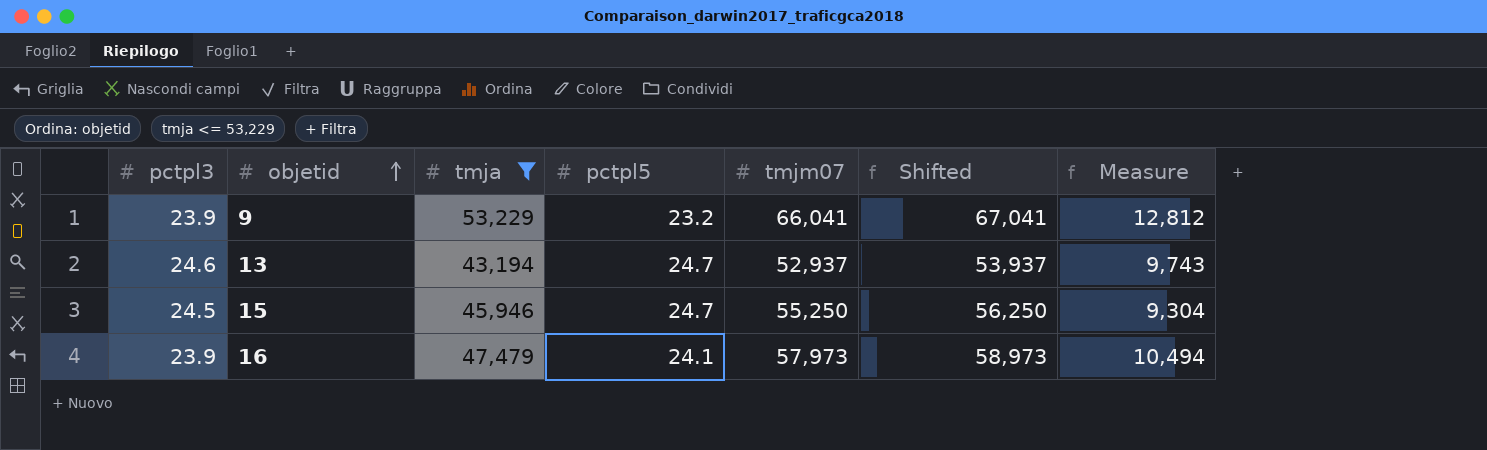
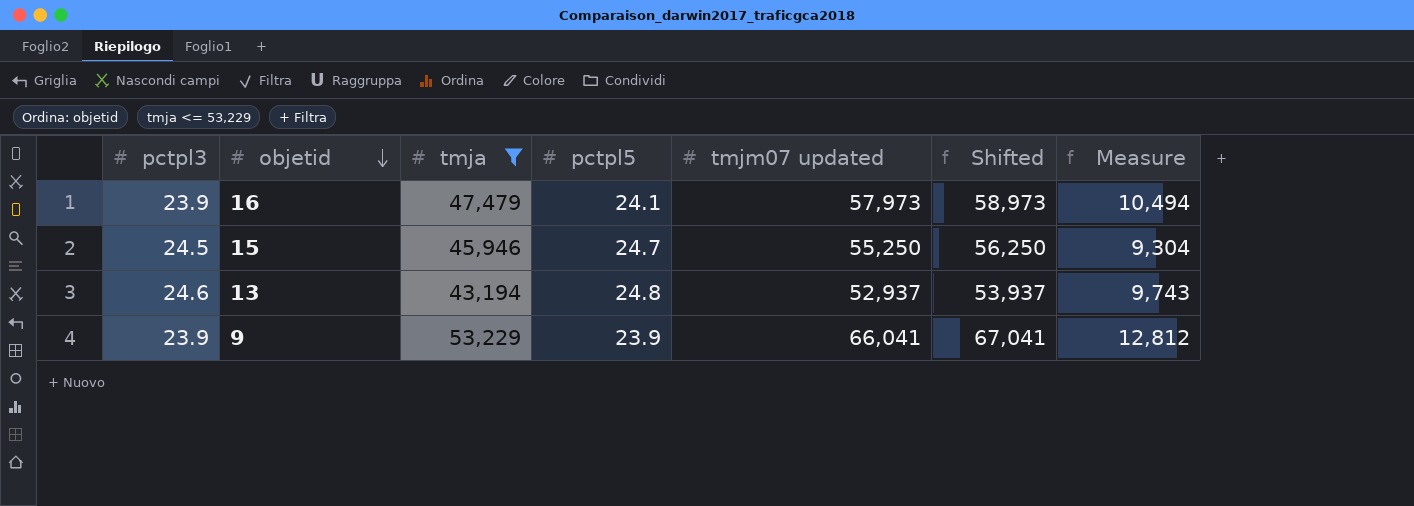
row order: objetid ascending -> objetid descending
column name: tmjm07 -> tmjm07 updated
13 | pctpl5: 24.7 -> 24.8
9 | pctpl5: 23.2 -> 23.9

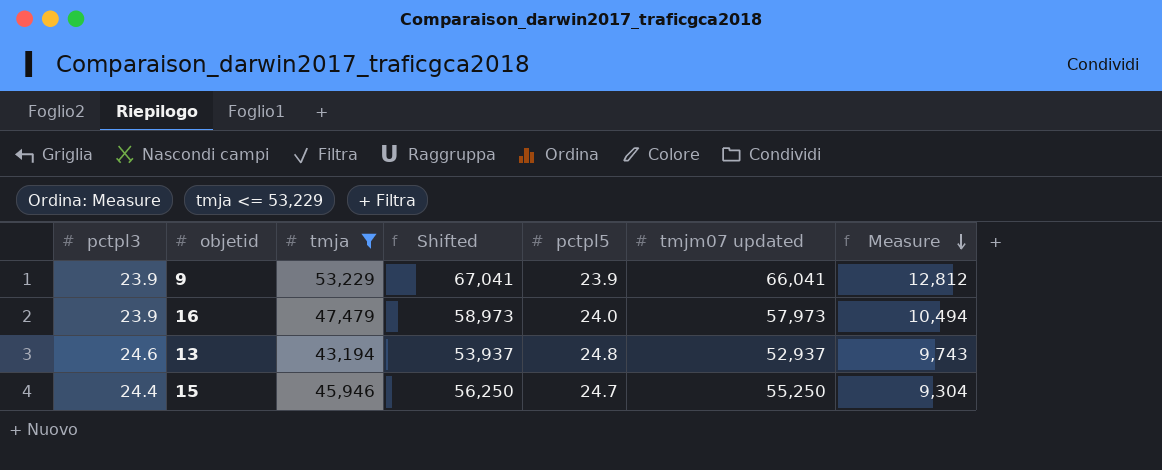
row order: objetid descending -> Measure descending
column Shifted | position: 6 -> 4
16 | pctpl5: 24.1 -> 24.0
15 | pctpl3: 24.5 -> 24.4

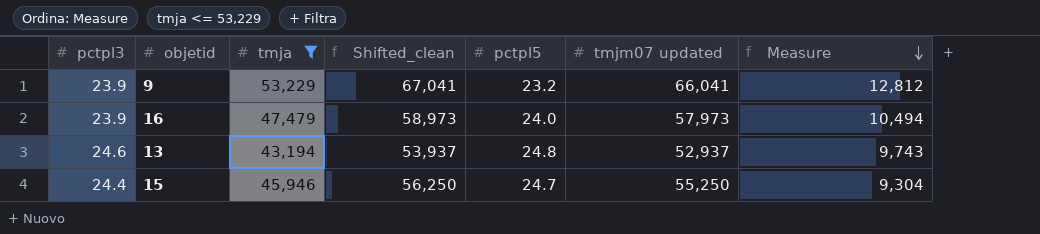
column name: Shifted -> Shifted_clean
9 | pctpl5: 23.9 -> 23.2

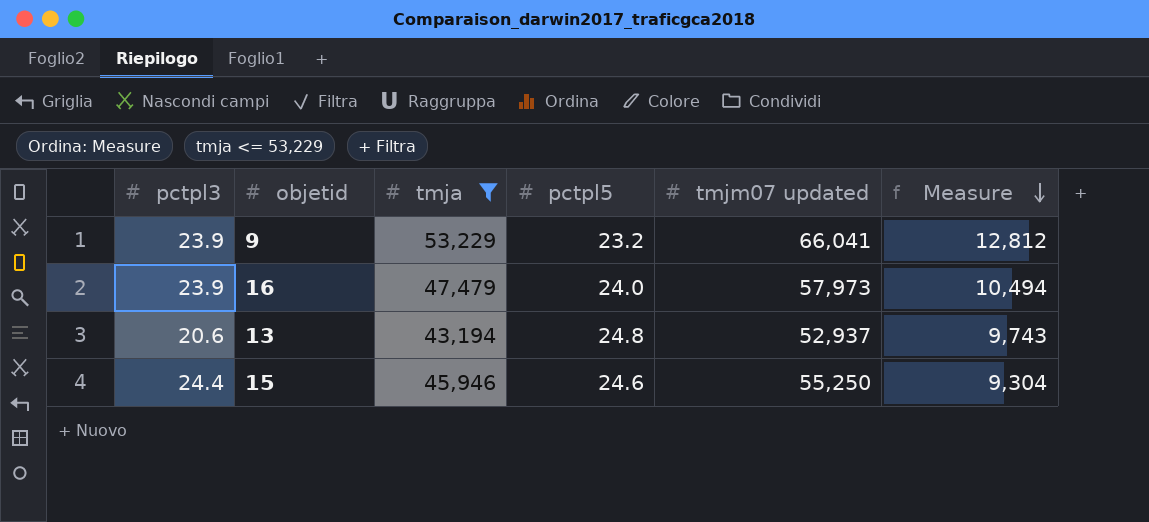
column Shifted_clean | formula: [tmjm07 updated] + 1000 -> none
13 | pctpl3: 24.6 -> 20.6
15 | pctpl5: 24.7 -> 24.6

